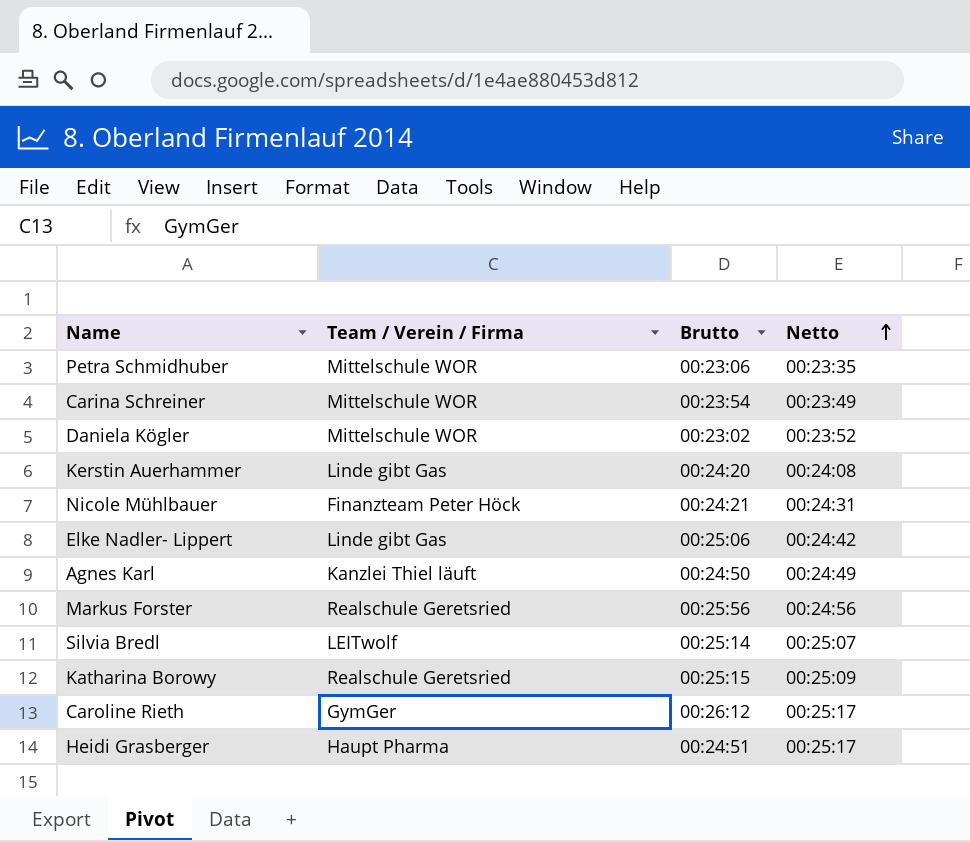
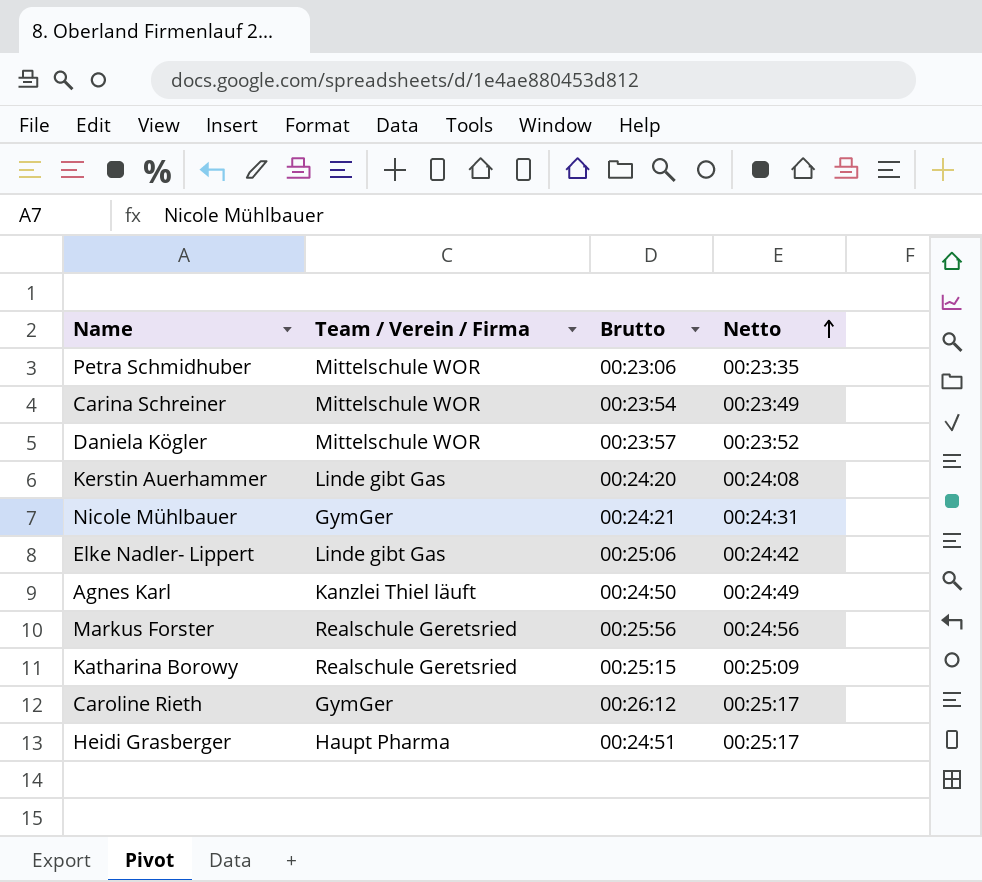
row Silvia Bredl: LEITwolf | 00:25:14 | 00:25:07 -> none
Daniela Kögler | Brutto: 00:23:02 -> 00:23:57
Nicole Mühlbauer | Team / Verein / Firma: Finanzteam Peter Höck -> GymGer

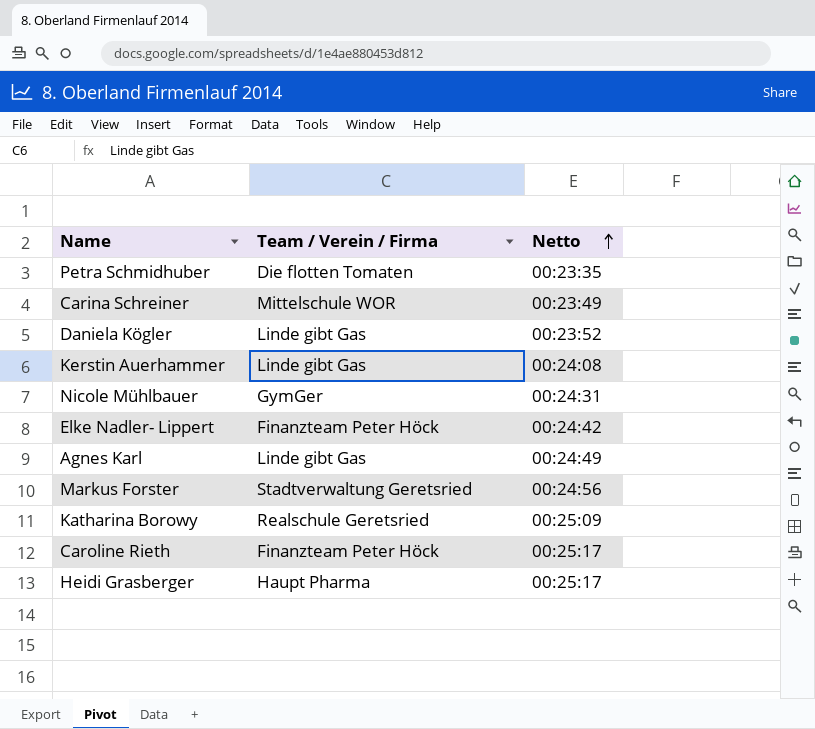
column Brutto | position: 3 -> none
Petra Schmidhuber | Team / Verein / Firma: Mittelschule WOR -> Die flotten Tomaten
Daniela Kögler | Team / Verein / Firma: Mittelschule WOR -> Linde gibt Gas
Elke Nadler- Lippert | Team / Verein / Firma: Linde gibt Gas -> Finanzteam Peter Höck
Agnes Karl | Team / Verein / Firma: Kanzlei Thiel läuft -> Linde gibt Gas
Markus Forster | Team / Verein / Firma: Realschule Geretsried -> Stadtverwaltung Geretsried
Caroline Rieth | Team / Verein / Firma: GymGer -> Finanzteam Peter Höck

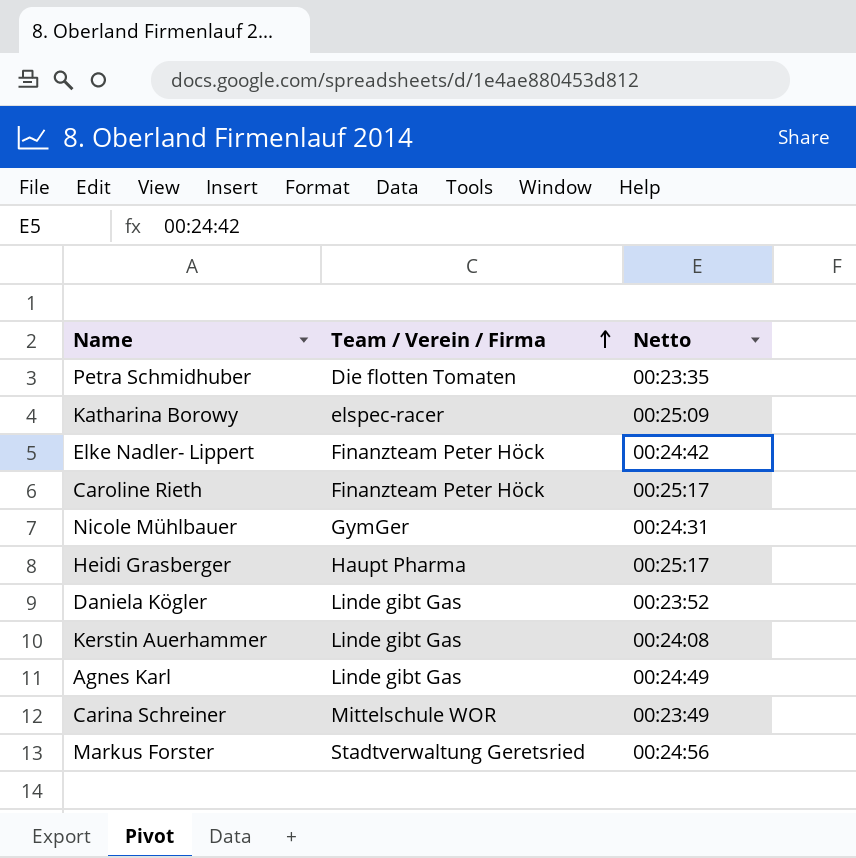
row order: Netto ascending -> Team / Verein / Firma ascending
Katharina Borowy | Team / Verein / Firma: Realschule Geretsried -> elspec-racer

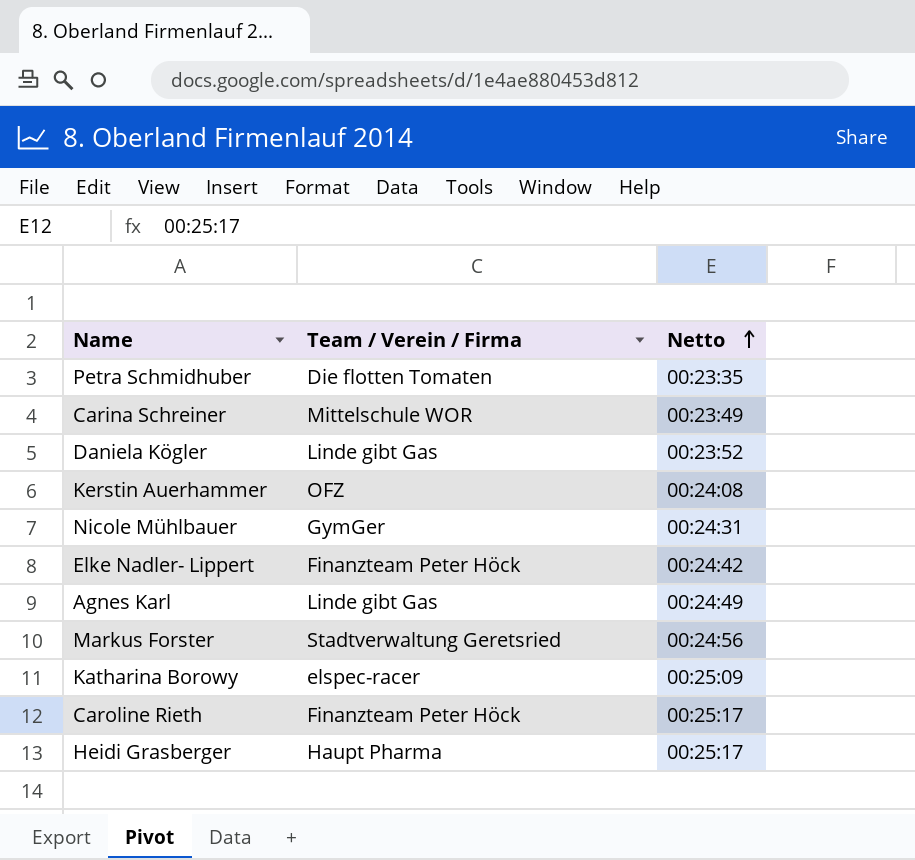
row order: Team / Verein / Firma ascending -> Netto ascending
Kerstin Auerhammer | Team / Verein / Firma: Linde gibt Gas -> OFZ

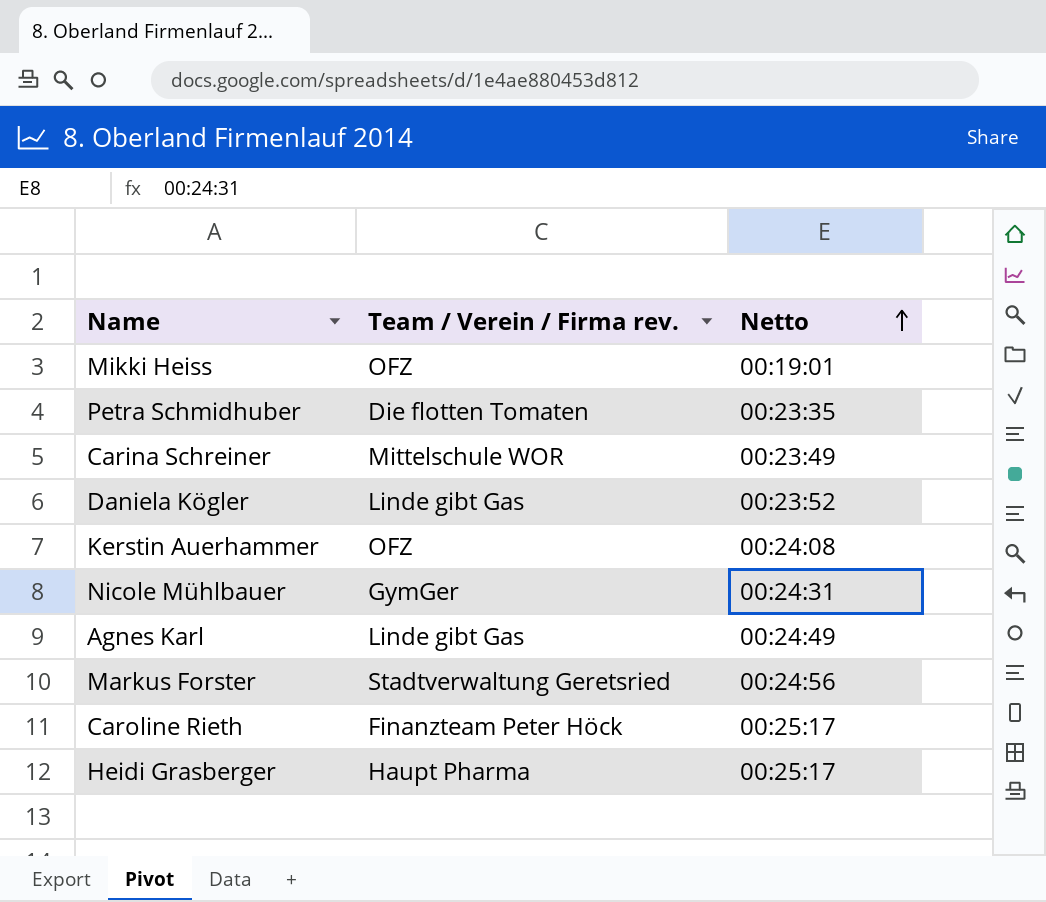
column name: Team / Verein / Firma -> Team / Verein / Firma rev.
row Elke Nadler- Lippert: Finanzteam Peter Höck | 00:24:42 -> none
row Katharina Borowy: elspec-racer | 00:25:09 -> none
row Mikki Heiss: none -> OFZ | 00:19:01

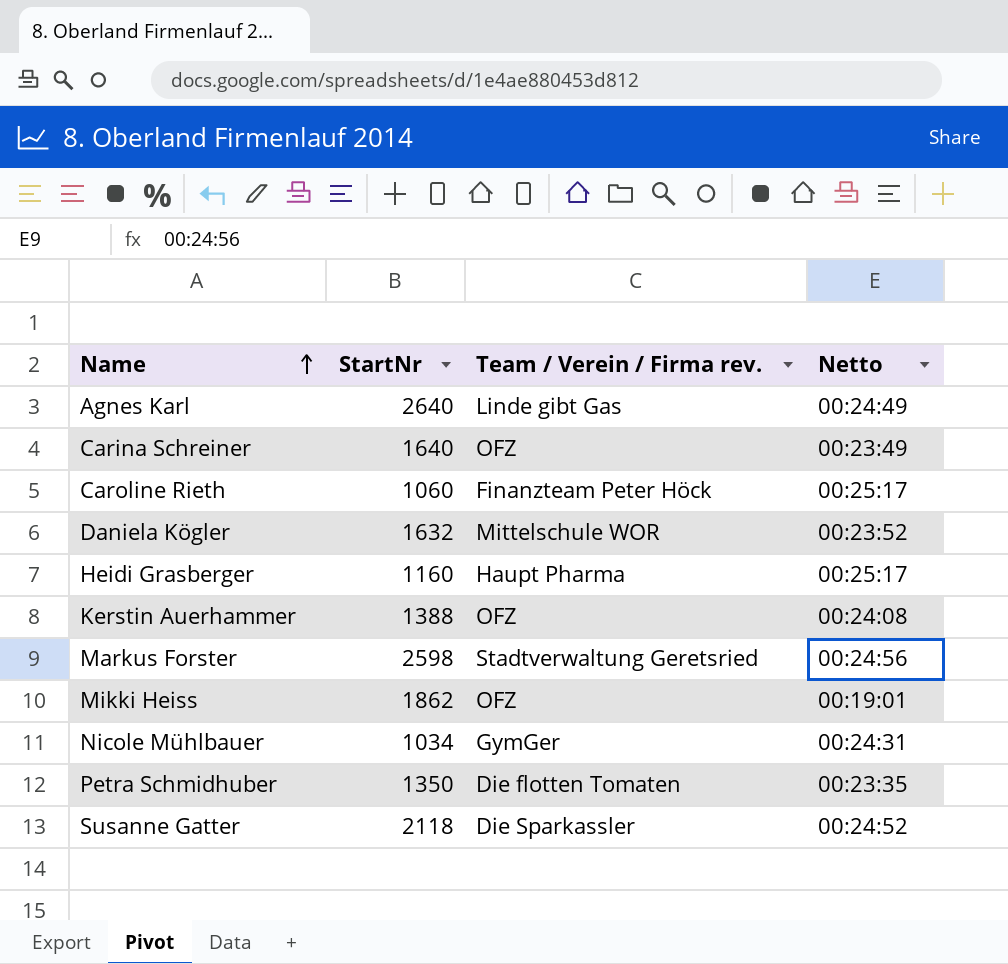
row order: Netto ascending -> Name ascending
column StartNr | position: none -> 2
Carina Schreiner | Team / Verein / Firma rev.: Mittelschule WOR -> OFZ
Daniela Kögler | Team / Verein / Firma rev.: Linde gibt Gas -> Mittelschule WOR
row Susanne Gatter: none -> 2118 | Die Sparkassler | 00:24:52

